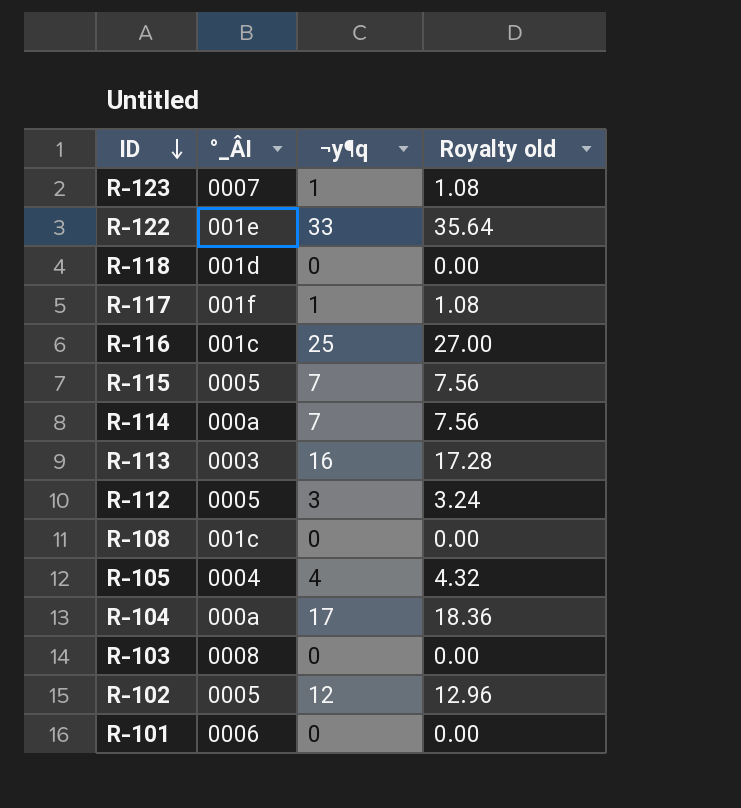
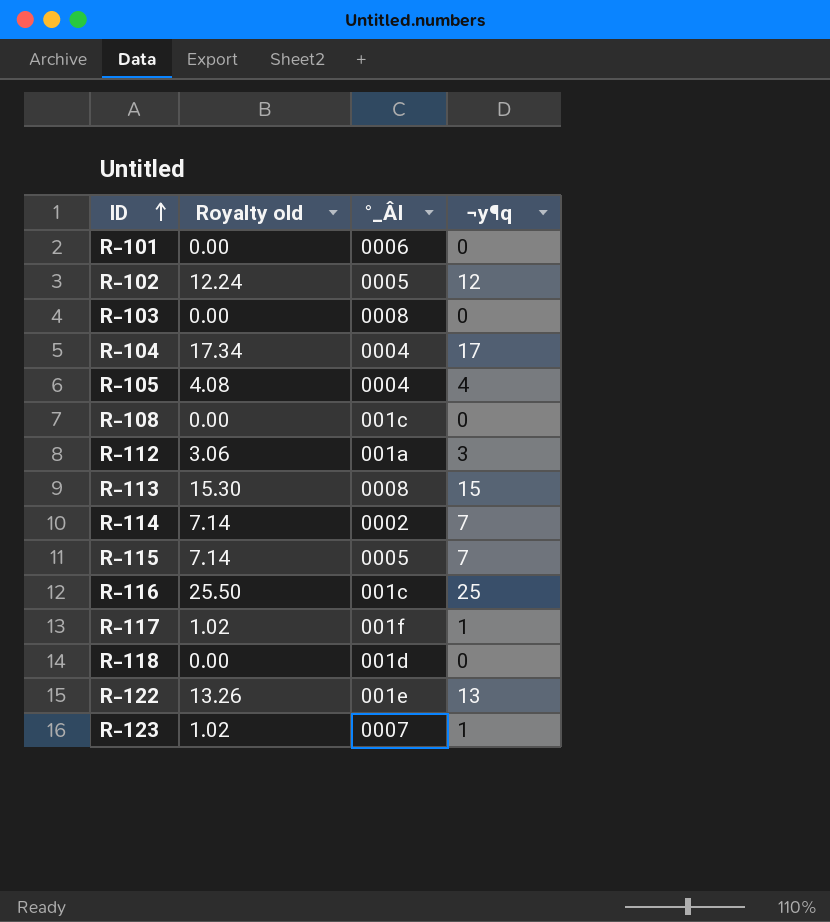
row order: ID descending -> ID ascending
column Royalty old | formula: [¬y¶q] * 1.08 -> [¬y¶q] * 1.02
column Royalty old | position: 4 -> 2
R-104 | °_ÂI: 000a -> 0004
R-112 | °_ÂI: 0005 -> 001a
R-113 | °_ÂI: 0003 -> 0008
R-113 | ¬y¶q: 16 -> 15
R-114 | °_ÂI: 000a -> 0002
R-122 | ¬y¶q: 33 -> 13

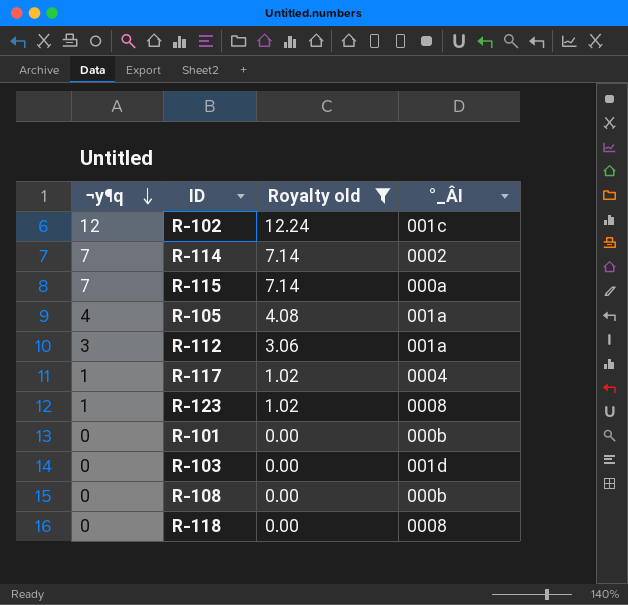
filter: none -> Royalty old <= 12.24
row order: ID ascending -> ¬y¶q descending
column ¬y¶q | position: 4 -> 1
R-102 | °_ÂI: 0005 -> 001c
R-115 | °_ÂI: 0005 -> 000a
R-105 | °_ÂI: 0004 -> 001a
R-117 | °_ÂI: 001f -> 0004
R-123 | °_ÂI: 0007 -> 0008
R-101 | °_ÂI: 0006 -> 000b
R-103 | °_ÂI: 0008 -> 001d
R-108 | °_ÂI: 001c -> 000b
R-118 | °_ÂI: 001d -> 0008

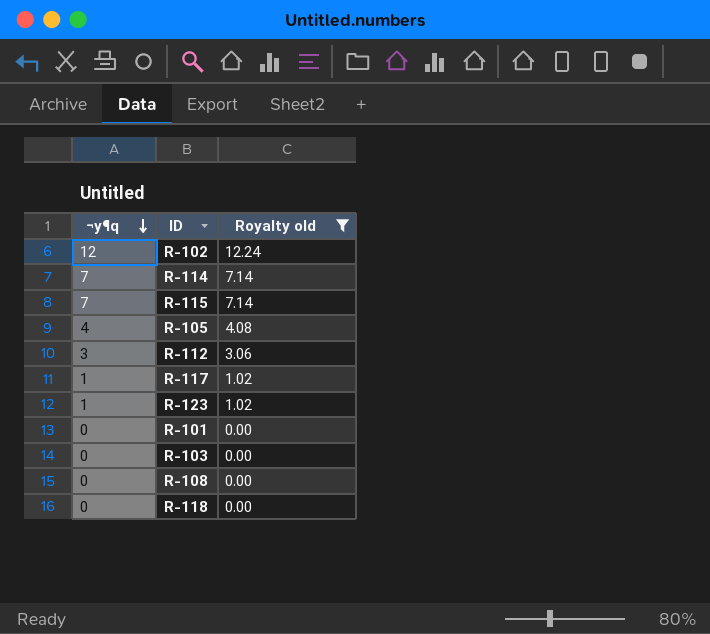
column °_ÂI | position: 4 -> none

